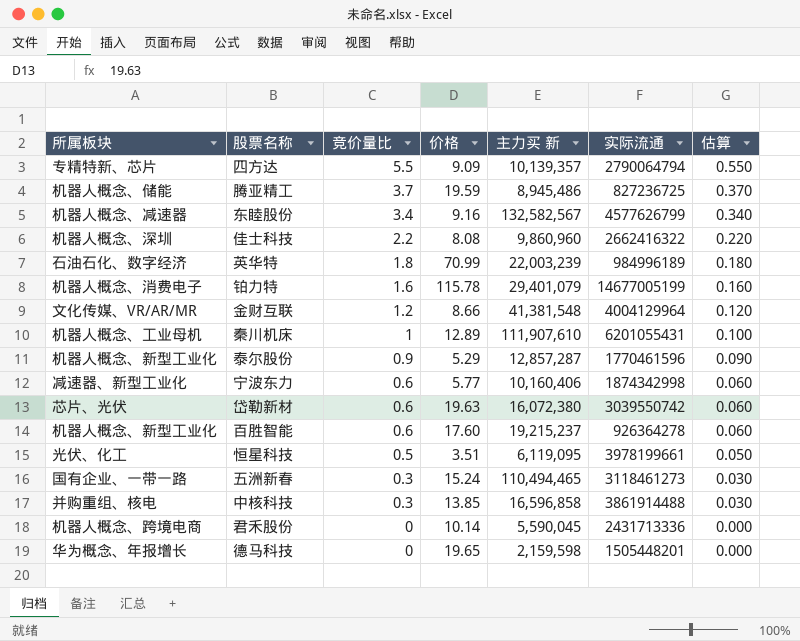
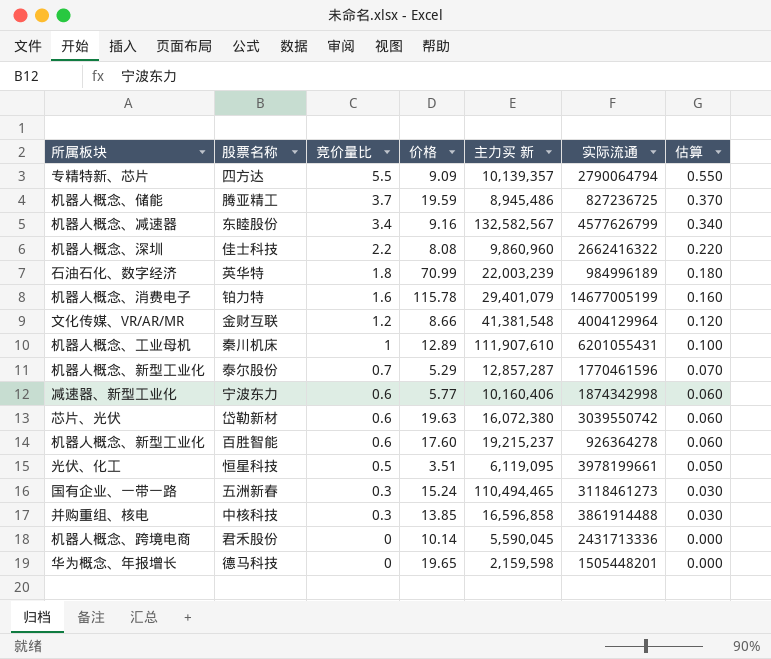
泰尔股份 | 竞价量比: 0.9 -> 0.7
泰尔股份 | 估算: 0.090 -> 0.070

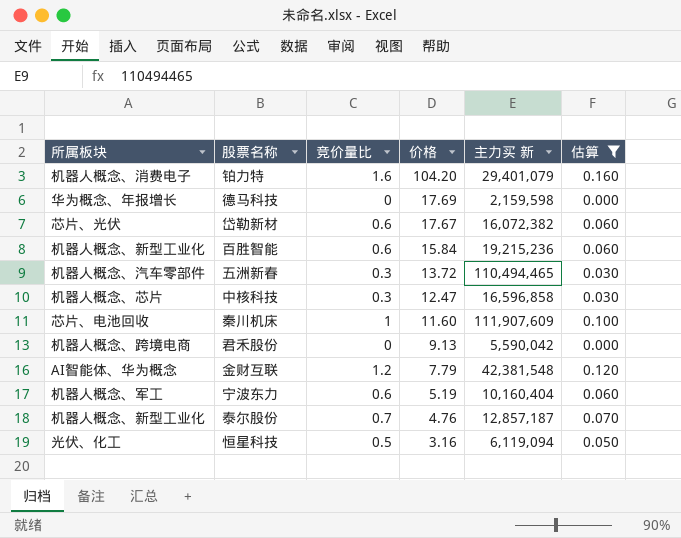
filter: none -> 估算 <= 0.160
row order: 竞价量比 descending -> 价格 descending
column 实际流通 | position: 6 -> none
铂力特 | 价格: 115.78 -> 104.20
德马科技 | 价格: 19.65 -> 17.69
岱勒新材 | 价格: 19.63 -> 17.67
岱勒新材 | 主力买 新: 16,072,380 -> 16,072,382
百胜智能 | 价格: 17.60 -> 15.84
百胜智能 | 主力买 新: 19,215,237 -> 19,215,236
五洲新春 | 所属板块: 国有企业、一带一路 -> 机器人概念、汽车零部件
五洲新春 | 价格: 15.24 -> 13.72
中核科技 | 所属板块: 并购重组、核电 -> 机器人概念、芯片
中核科技 | 价格: 13.85 -> 12.47
秦川机床 | 所属板块: 机器人概念、工业母机 -> 芯片、电池回收
秦川机床 | 价格: 12.89 -> 11.60
秦川机床 | 主力买 新: 111,907,610 -> 111,907,609
君禾股份 | 价格: 10.14 -> 9.13
君禾股份 | 主力买 新: 5,590,045 -> 5,590,042
金财互联 | 所属板块: 文化传媒、VR/AR/MR -> AI智能体、华为概念
金财互联 | 价格: 8.66 -> 7.79
金财互联 | 主力买 新: 41,381,548 -> 42,381,548
宁波东力 | 所属板块: 减速器、新型工业化 -> 机器人概念、军工
宁波东力 | 价格: 5.77 -> 5.19
宁波东力 | 主力买 新: 10,160,406 -> 10,160,404
泰尔股份 | 价格: 5.29 -> 4.76
泰尔股份 | 主力买 新: 12,857,287 -> 12,857,187
恒星科技 | 价格: 3.51 -> 3.16
恒星科技 | 主力买 新: 6,119,095 -> 6,119,094

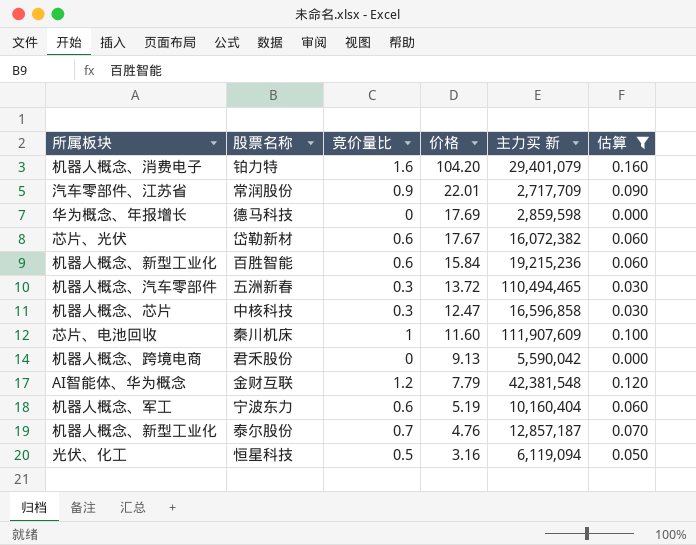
row 常润股份: none -> 汽车零部件、江苏省 | 0.9 | 22.01 | 2,717,709 | 0.090
德马科技 | 主力买 新: 2,159,598 -> 2,859,598

